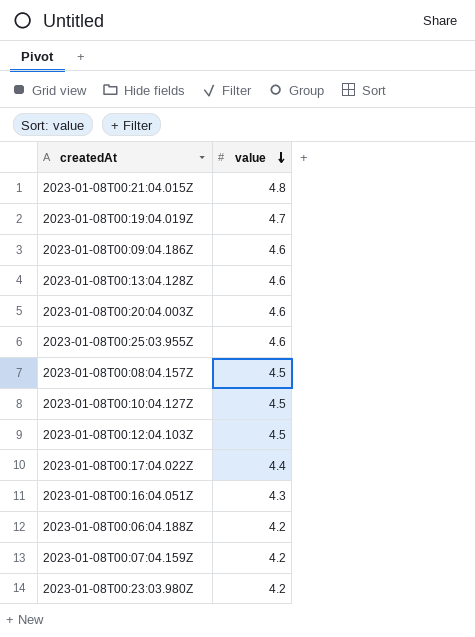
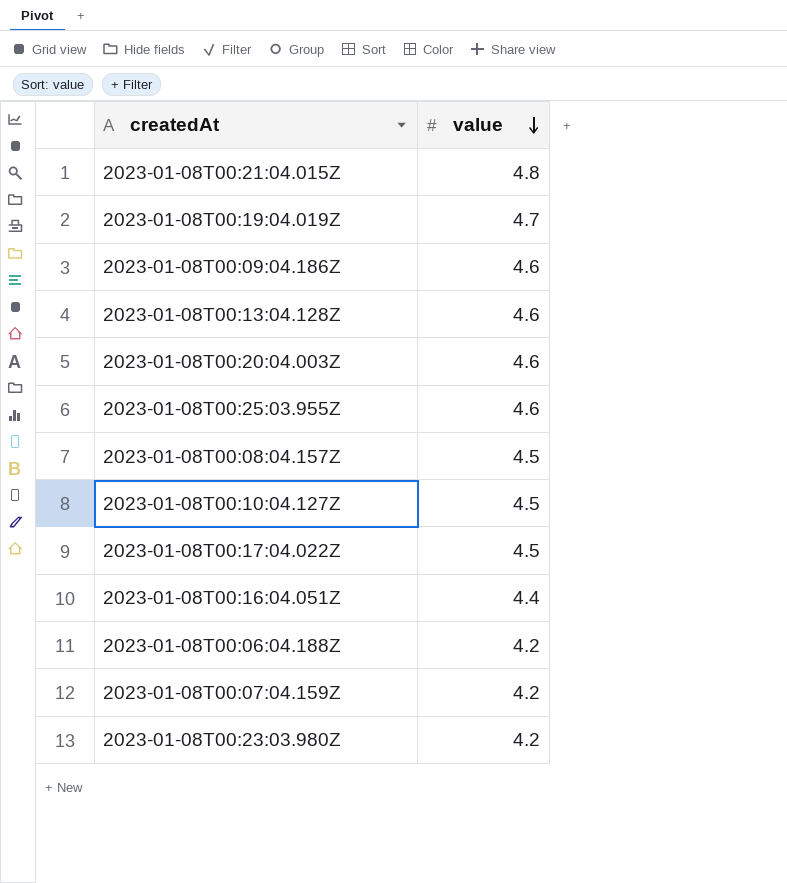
row 2023-01-08T00:12:04.103Z: 4.5 -> none
2023-01-08T00:17:04.022Z | value: 4.4 -> 4.5
2023-01-08T00:16:04.051Z | value: 4.3 -> 4.4

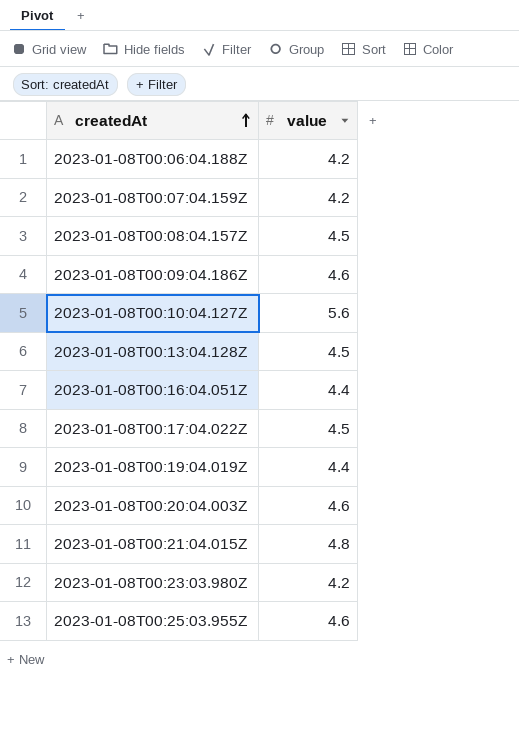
row order: value descending -> createdAt ascending
2023-01-08T00:10:04.127Z | value: 4.5 -> 5.6
2023-01-08T00:13:04.128Z | value: 4.6 -> 4.5
2023-01-08T00:19:04.019Z | value: 4.7 -> 4.4

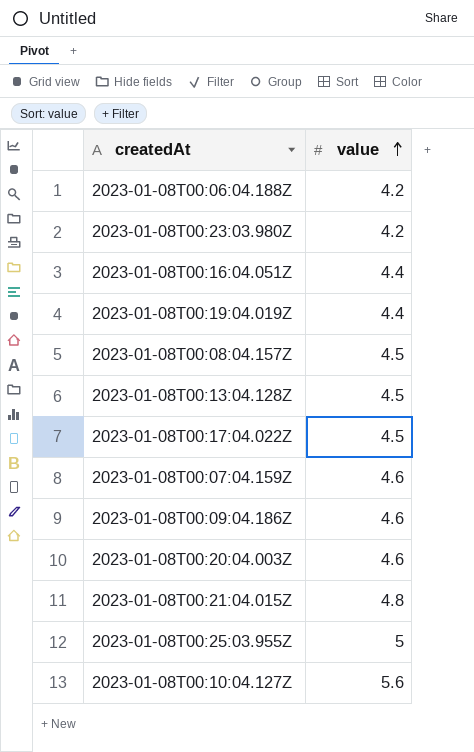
row order: createdAt ascending -> value ascending
2023-01-08T00:07:04.159Z | value: 4.2 -> 4.6
2023-01-08T00:25:03.955Z | value: 4.6 -> 5

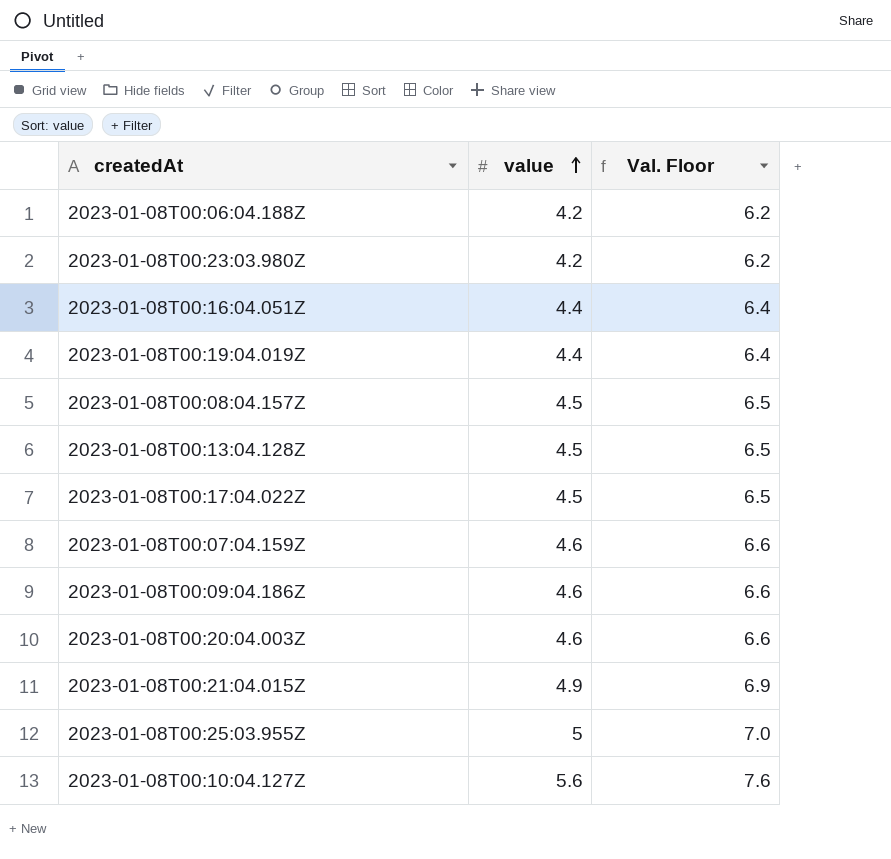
column Val. Floor | formula: none -> [value] + 2
2023-01-08T00:21:04.015Z | value: 4.8 -> 4.9

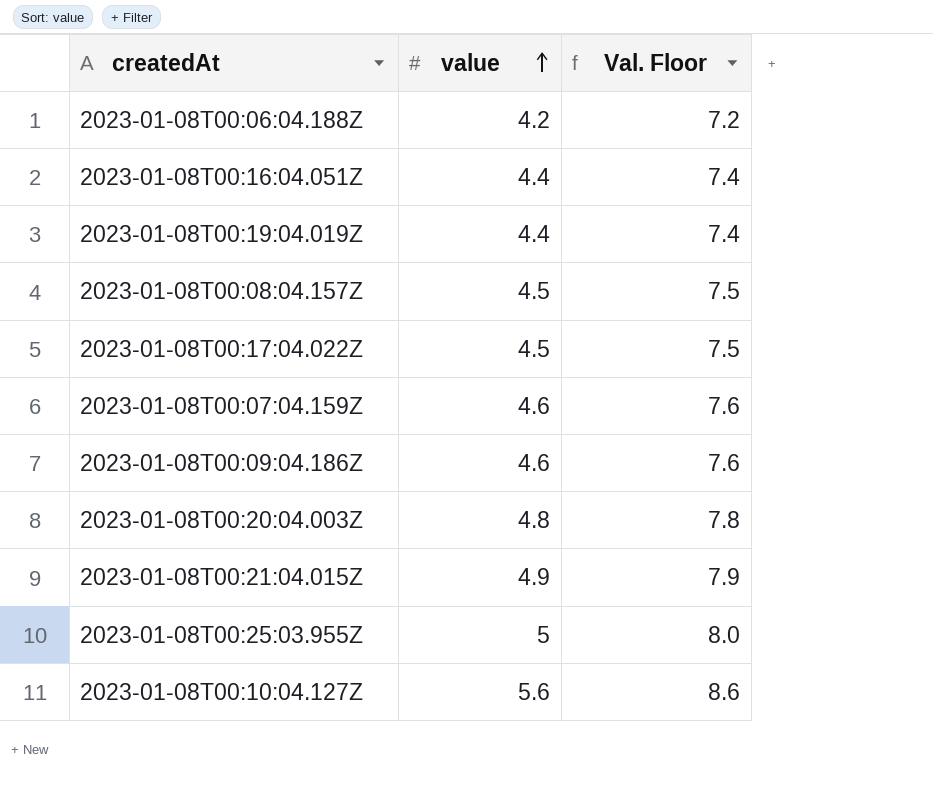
column Val. Floor | formula: [value] + 2 -> [value] + 3
row 2023-01-08T00:23:03.980Z: 4.2 | 6.2 -> none
row 2023-01-08T00:13:04.128Z: 4.5 | 6.5 -> none
2023-01-08T00:20:04.003Z | value: 4.6 -> 4.8

